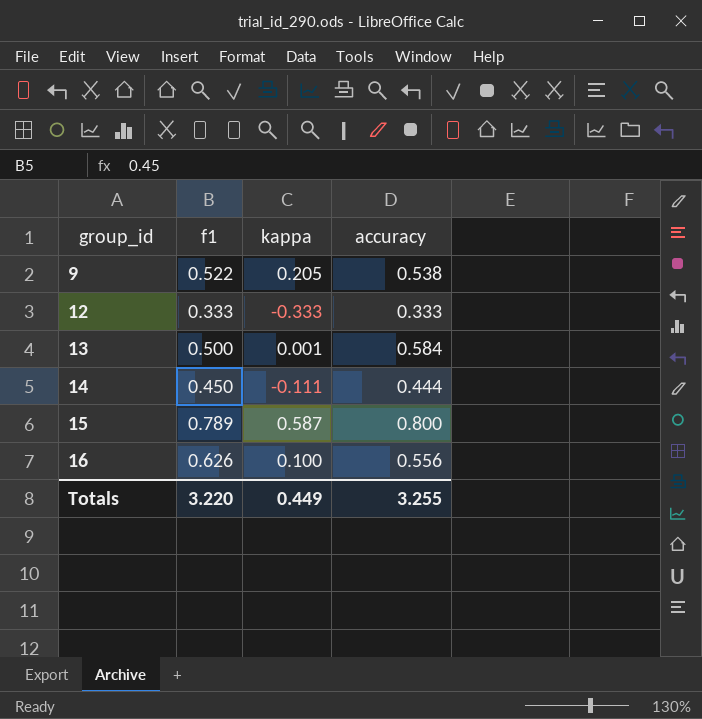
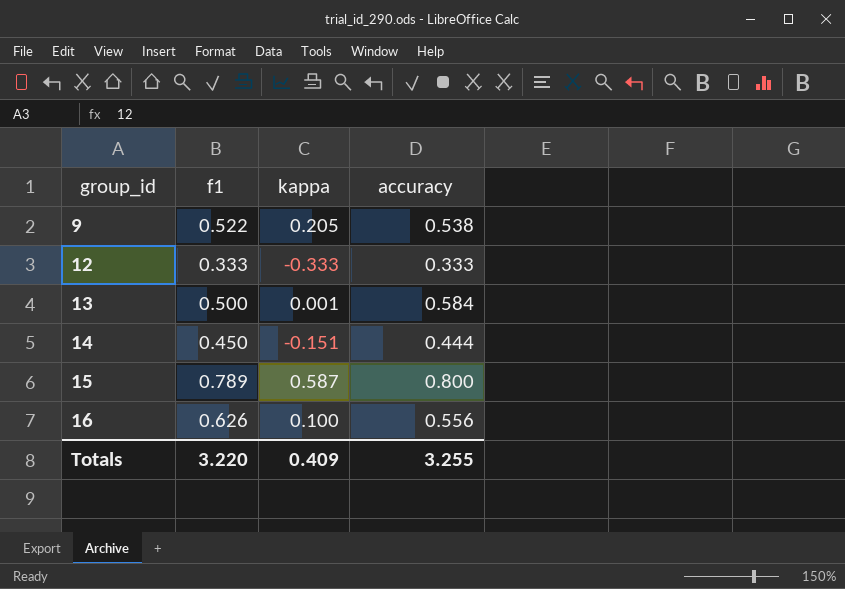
14 | kappa: -0.111 -> -0.151
Totals | kappa: 0.449 -> 0.409

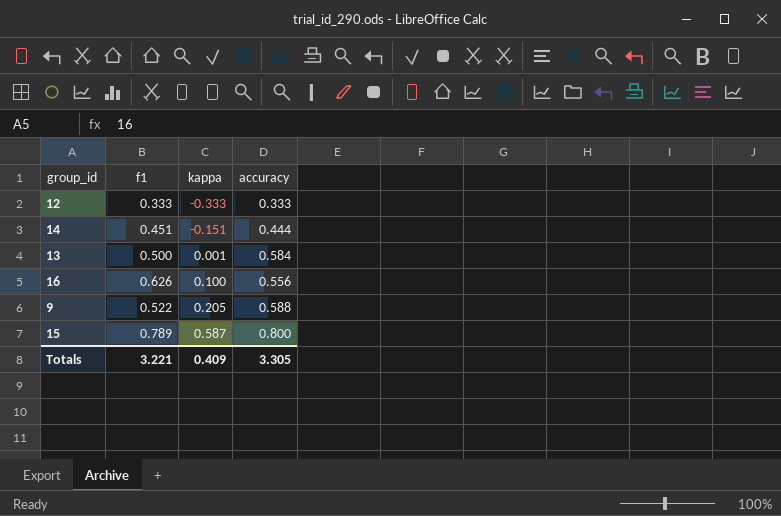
row order: group_id ascending -> kappa ascending
14 | f1: 0.450 -> 0.451
9 | accuracy: 0.538 -> 0.588
Totals | f1: 3.220 -> 3.221
Totals | accuracy: 3.255 -> 3.305

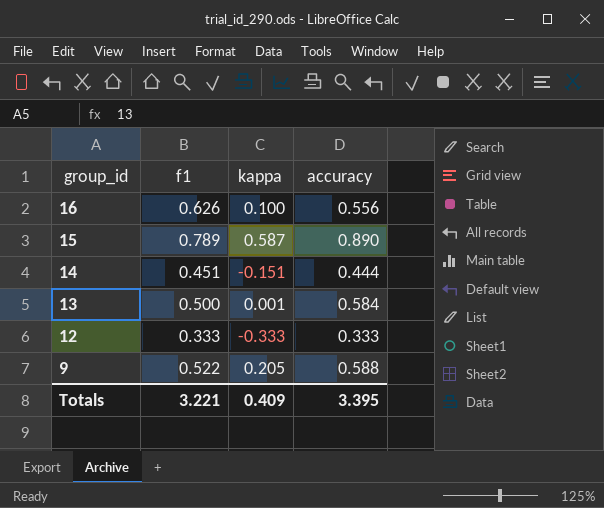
row order: kappa ascending -> group_id descending
15 | accuracy: 0.800 -> 0.890
Totals | accuracy: 3.305 -> 3.395

